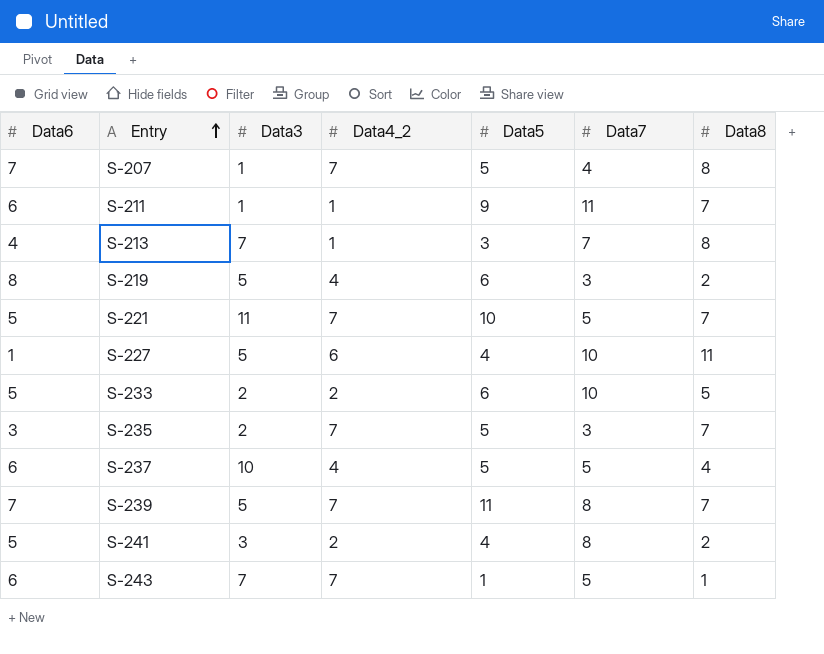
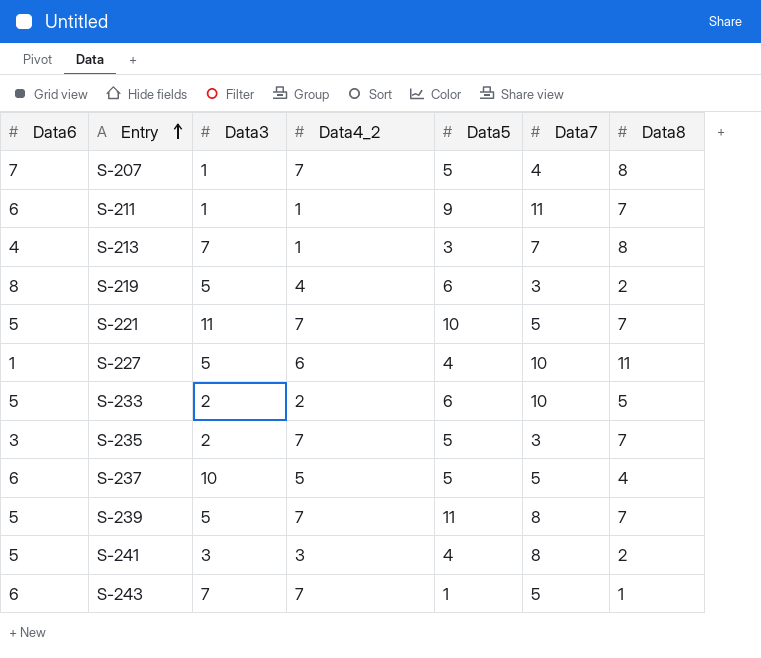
S-237 | Data4_2: 4 -> 5
S-239 | Data6: 7 -> 5
S-241 | Data4_2: 2 -> 3

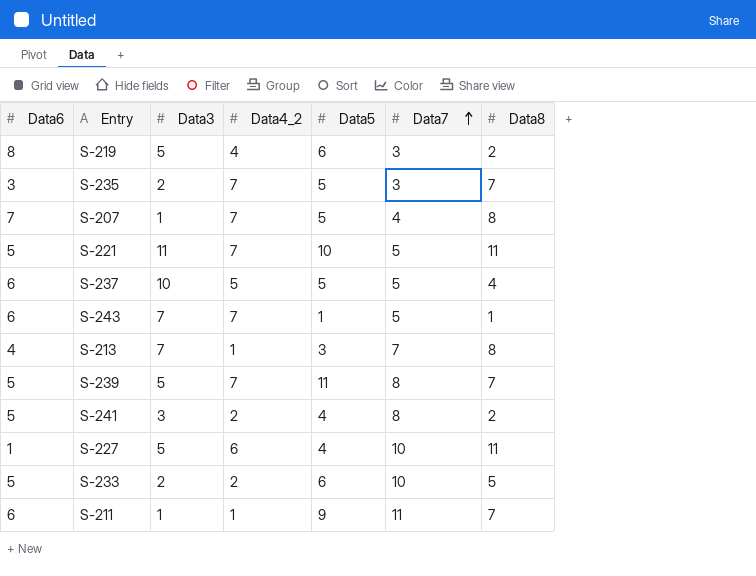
row order: Entry ascending -> Data7 ascending
S-221 | Data8: 7 -> 11
S-241 | Data4_2: 3 -> 2

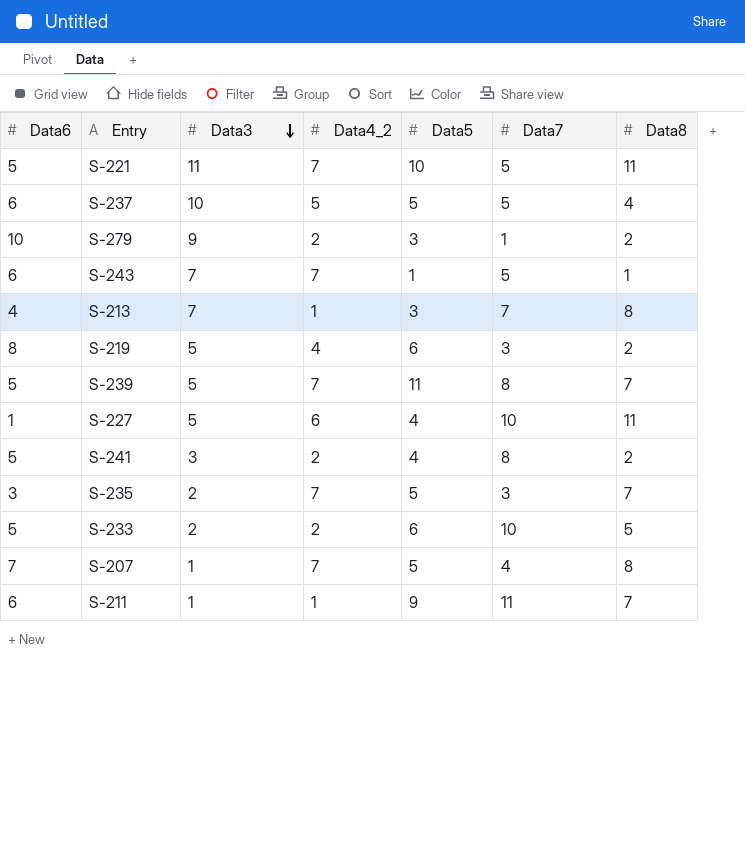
row order: Data7 ascending -> Data3 descending
row S-279: none -> 10 | 9 | 2 | 3 | 1 | 2

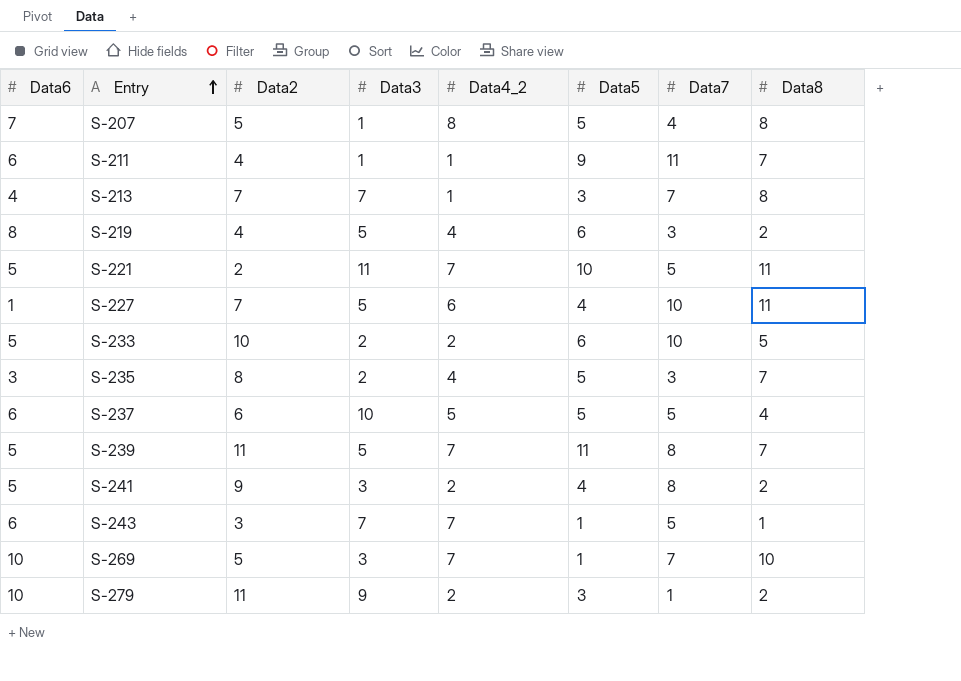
row order: Data3 descending -> Entry ascending
column Data2 | position: none -> 3
S-207 | Data4_2: 7 -> 8
S-235 | Data4_2: 7 -> 4
row S-269: none -> 10 | 5 | 3 | 7 | 1 | 7 | 10

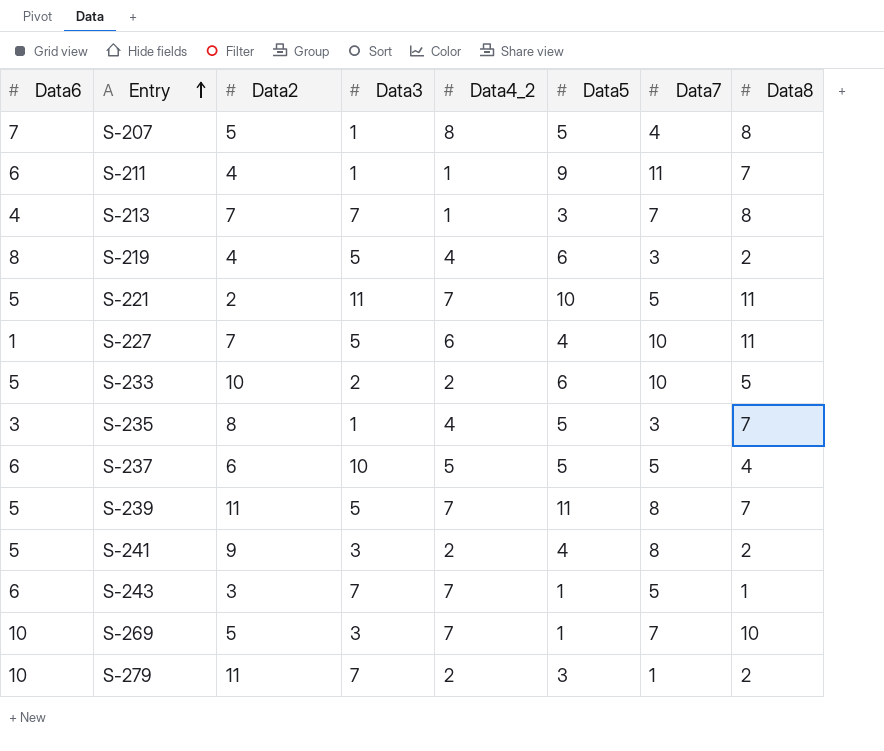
S-235 | Data3: 2 -> 1
S-279 | Data3: 9 -> 7

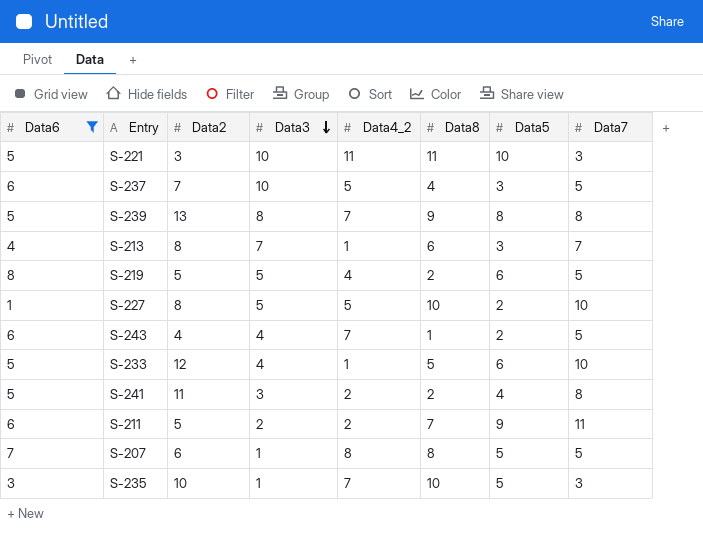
filter: none -> Data6 != 10
row order: Entry ascending -> Data3 descending
column Data8 | position: 8 -> 6
S-221 | Data2: 2 -> 3
S-221 | Data3: 11 -> 10
S-221 | Data4_2: 7 -> 11
S-221 | Data7: 5 -> 3
S-237 | Data2: 6 -> 7
S-237 | Data5: 5 -> 3
S-239 | Data2: 11 -> 13
S-239 | Data3: 5 -> 8
S-239 | Data8: 7 -> 9
S-239 | Data5: 11 -> 8
S-213 | Data2: 7 -> 8
S-213 | Data8: 8 -> 6
S-219 | Data2: 4 -> 5
S-219 | Data7: 3 -> 5
S-227 | Data2: 7 -> 8
S-227 | Data4_2: 6 -> 5
S-227 | Data8: 11 -> 10
S-227 | Data5: 4 -> 2
S-243 | Data2: 3 -> 4
S-243 | Data3: 7 -> 4
S-243 | Data5: 1 -> 2
S-233 | Data2: 10 -> 12
S-233 | Data3: 2 -> 4
S-233 | Data4_2: 2 -> 1
S-241 | Data2: 9 -> 11
S-211 | Data2: 4 -> 5
S-211 | Data3: 1 -> 2
S-211 | Data4_2: 1 -> 2
S-207 | Data2: 5 -> 6
S-207 | Data7: 4 -> 5
S-235 | Data2: 8 -> 10
S-235 | Data4_2: 4 -> 7
S-235 | Data8: 7 -> 10

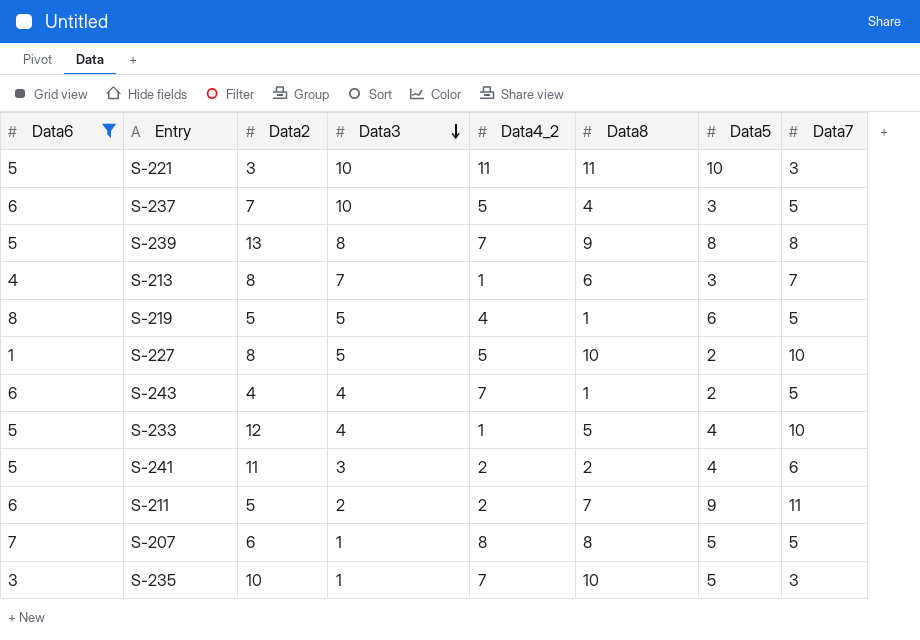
S-219 | Data8: 2 -> 1
S-233 | Data5: 6 -> 4
S-241 | Data7: 8 -> 6

